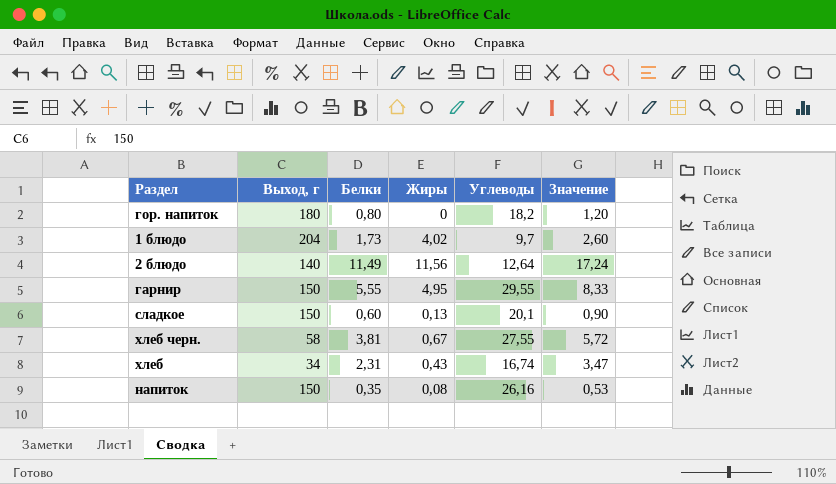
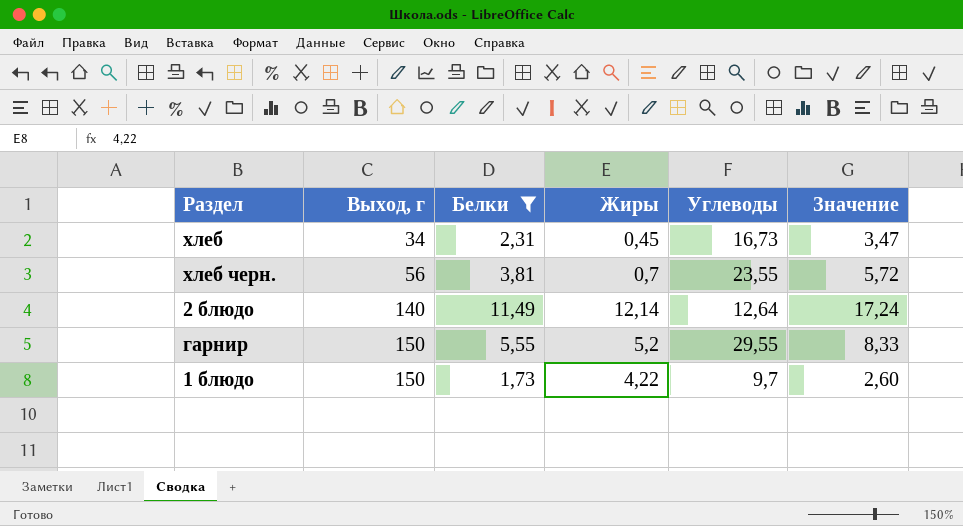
filter: none -> Белки >= 1,73
row order: none -> Выход, г ascending
хлеб | Жиры: 0,43 -> 0,45
хлеб | Углеводы: 16,74 -> 16,73
хлеб черн. | Выход, г: 58 -> 56
хлеб черн. | Жиры: 0,67 -> 0,7
хлеб черн. | Углеводы: 27,55 -> 23,55
2 блюдо | Жиры: 11,56 -> 12,14
гарнир | Жиры: 4,95 -> 5,2
1 блюдо | Выход, г: 204 -> 150
1 блюдо | Жиры: 4,02 -> 4,22

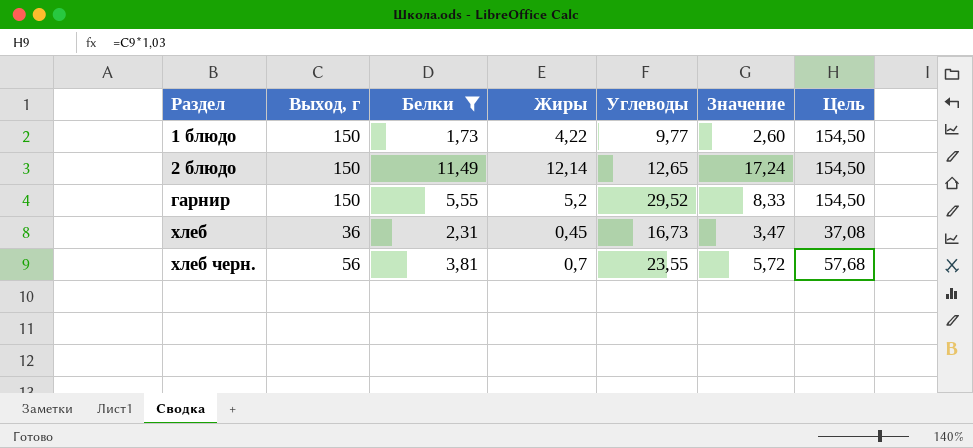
row order: Выход, г ascending -> Раздел ascending
column Цель | formula: none -> [Выход, г] * 1,03
1 блюдо | Углеводы: 9,7 -> 9,77
2 блюдо | Выход, г: 140 -> 150
2 блюдо | Углеводы: 12,64 -> 12,65
гарнир | Углеводы: 29,55 -> 29,52
хлеб | Выход, г: 34 -> 36

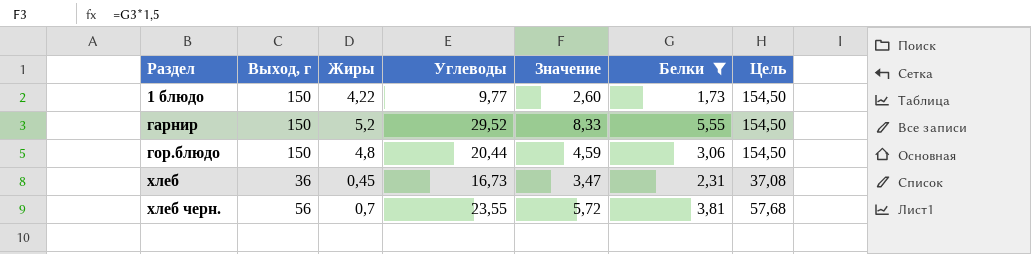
column Белки | position: 3 -> 6
row 2 блюдо: 150 | 11,49 | 12,14 | 12,65 | 17,24 | 154,50 -> none
row гор.блюдо: none -> 150 | 4,8 | 20,44 | 4,59 | 3,06 | 154,50

